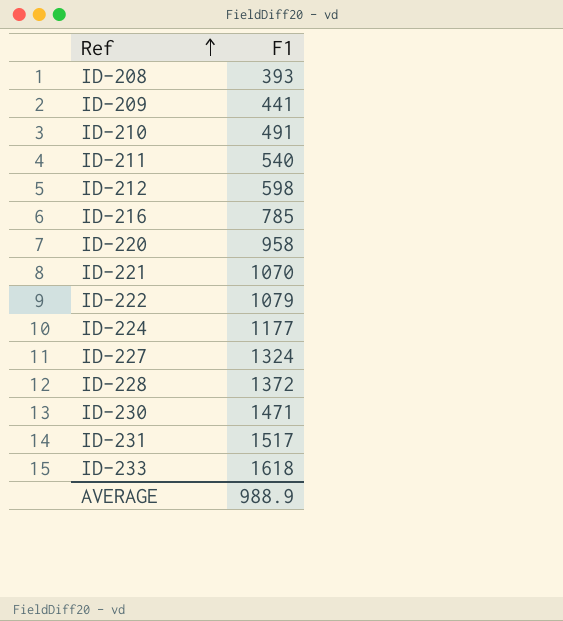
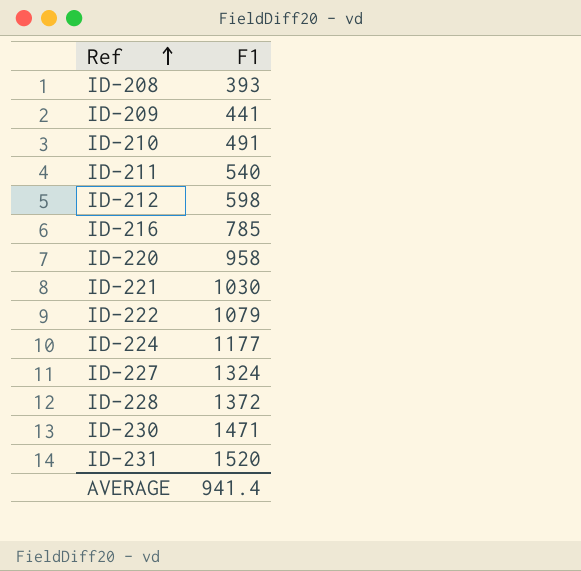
row ID-233: 1618 -> none
ID-221 | F1: 1070 -> 1030
ID-231 | F1: 1517 -> 1520
AVERAGE | F1: 988.9 -> 941.4

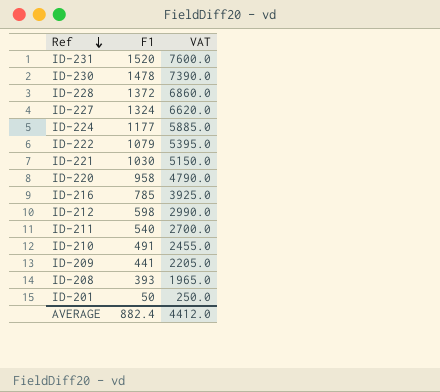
row order: Ref ascending -> Ref descending
column VAT | formula: none -> [F1] * 5
ID-230 | F1: 1471 -> 1478
row ID-201: none -> 50 | 250.0
AVERAGE | F1: 941.4 -> 882.4

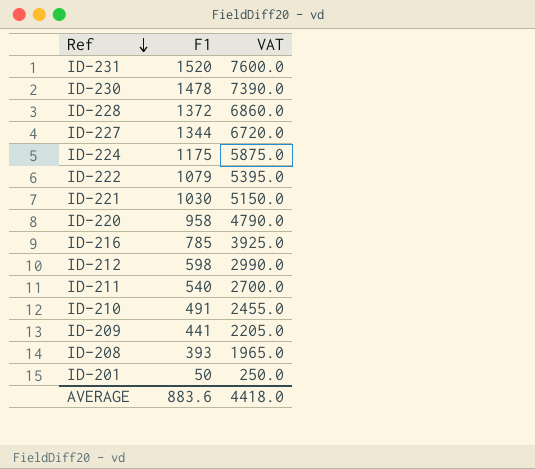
ID-227 | F1: 1324 -> 1344
ID-227 | VAT: 6620.0 -> 6720.0
ID-224 | F1: 1177 -> 1175
ID-224 | VAT: 5885.0 -> 5875.0
AVERAGE | F1: 882.4 -> 883.6
AVERAGE | VAT: 4412.0 -> 4418.0

